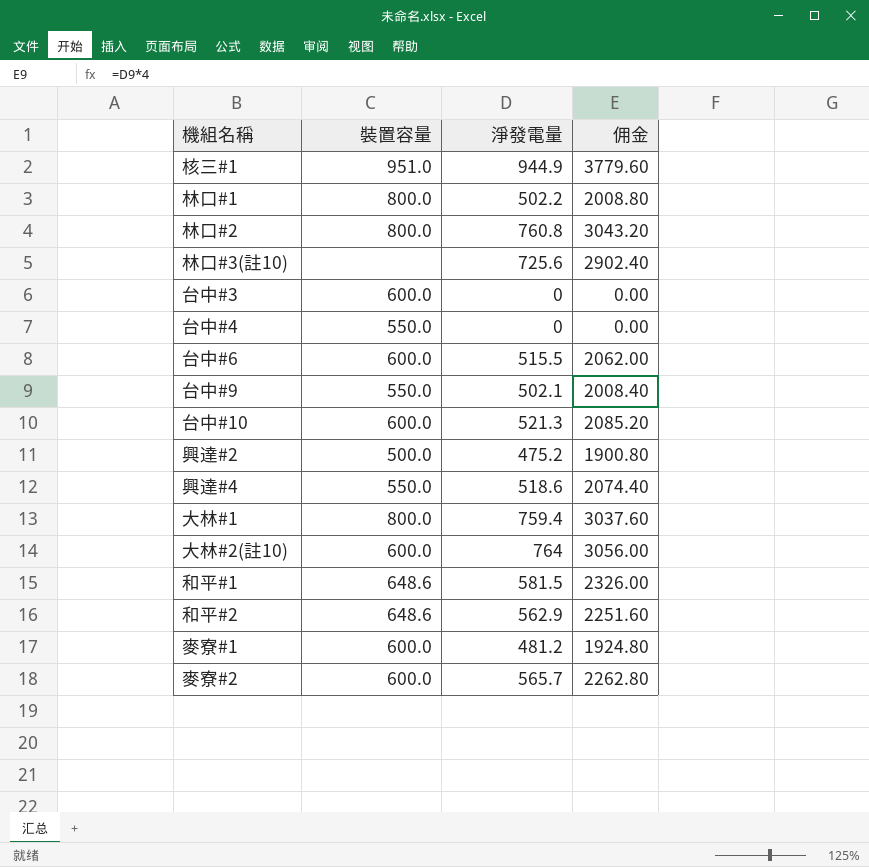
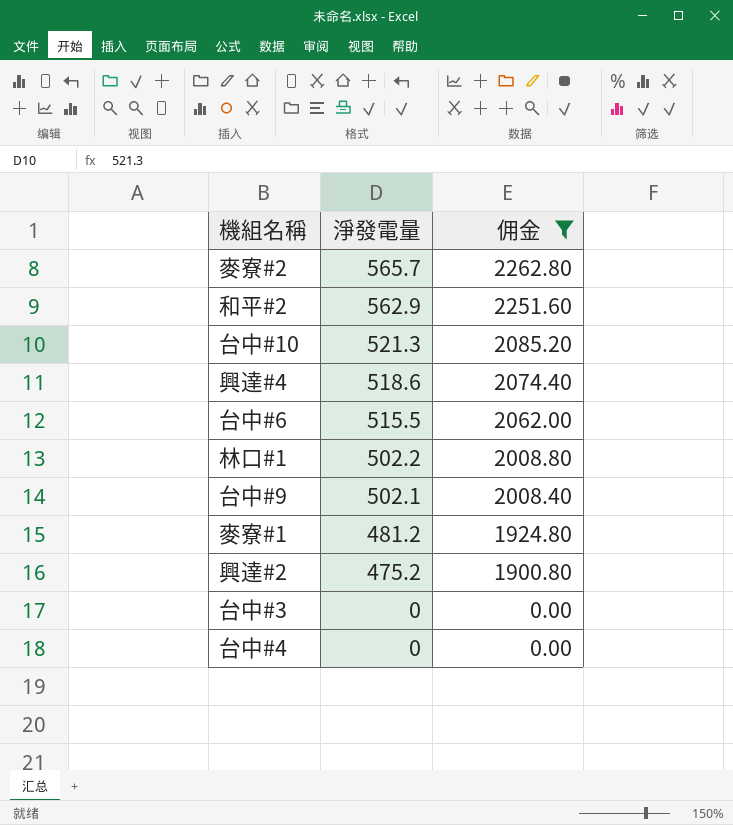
filter: none -> 佣金 <= 2262.80
row order: none -> 淨發電量 descending
column 裝置容量 | position: 2 -> none

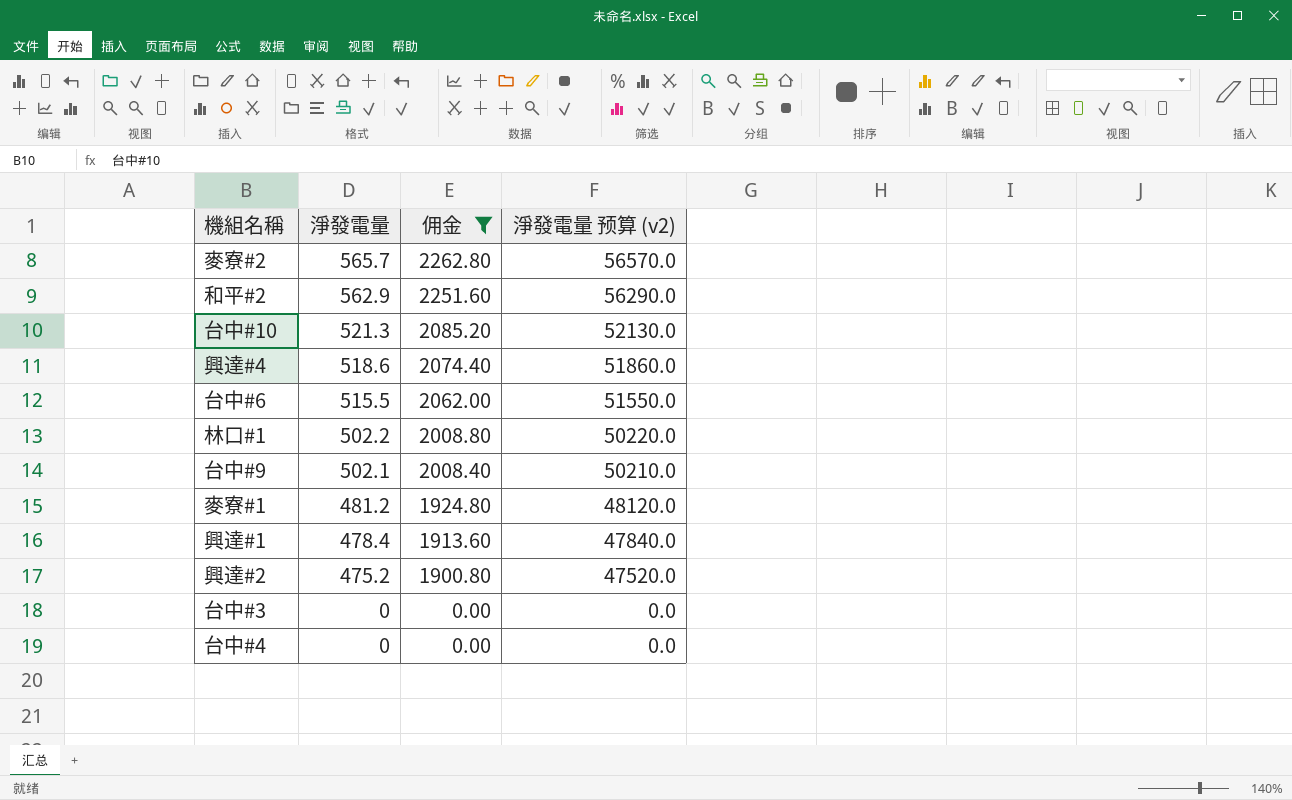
column 淨發電量 预算 (v2) | formula: none -> [淨發電量] * 100
row 興達#1: none -> 478.4 | 1913.60 | 47840.0

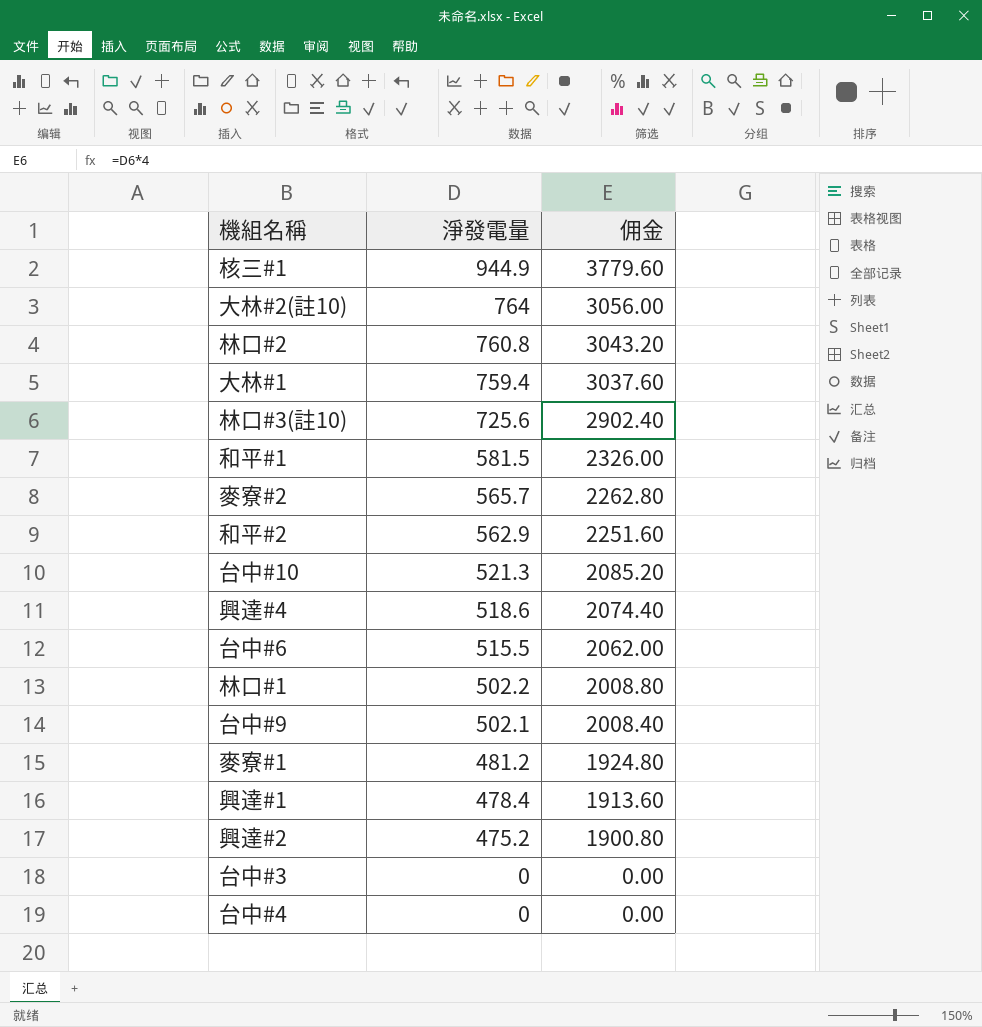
filter: 佣金 <= 2262.80 -> none
column 淨發電量 预算 (v2) | formula: [淨發電量] * 100 -> none

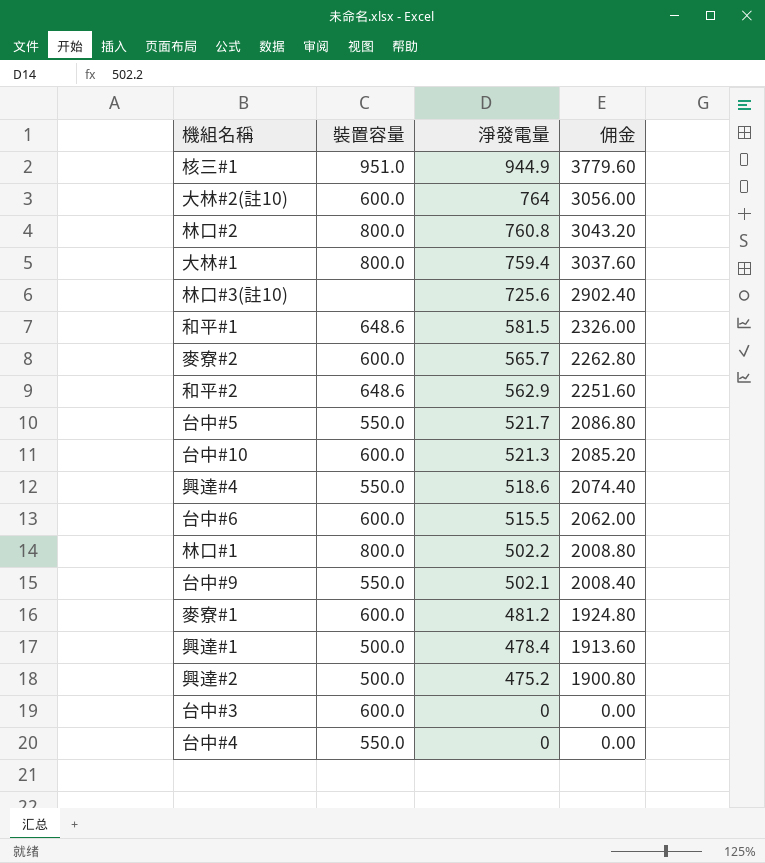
column 裝置容量 | position: none -> 2
row 台中#5: none -> 550.0 | 521.7 | 2086.80

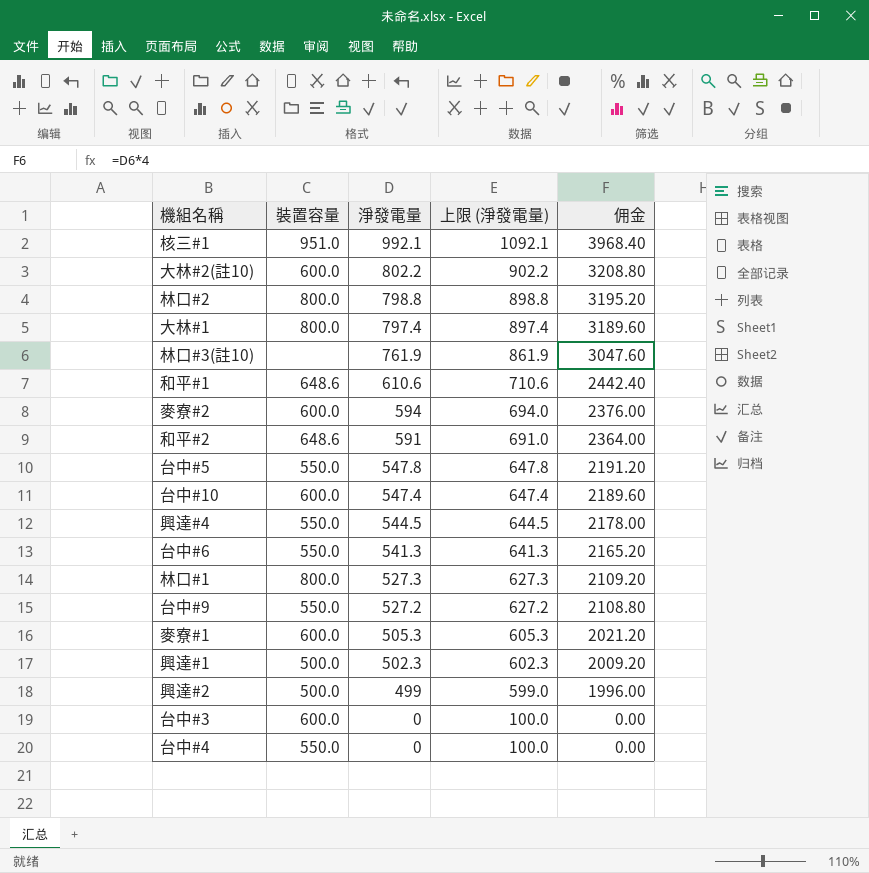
column 上限 (淨發電量) | formula: none -> [淨發電量] + 100
核三#1 | 淨發電量: 944.9 -> 992.1
核三#1 | 佣金: 3779.60 -> 3968.40
大林#2(註10) | 淨發電量: 764 -> 802.2
大林#2(註10) | 佣金: 3056.00 -> 3208.80
林口#2 | 淨發電量: 760.8 -> 798.8
林口#2 | 佣金: 3043.20 -> 3195.20
大林#1 | 淨發電量: 759.4 -> 797.4
大林#1 | 佣金: 3037.60 -> 3189.60
林口#3(註10) | 淨發電量: 725.6 -> 761.9
林口#3(註10) | 佣金: 2902.40 -> 3047.60
和平#1 | 淨發電量: 581.5 -> 610.6
和平#1 | 佣金: 2326.00 -> 2442.40
麥寮#2 | 淨發電量: 565.7 -> 594
麥寮#2 | 佣金: 2262.80 -> 2376.00
和平#2 | 淨發電量: 562.9 -> 591
和平#2 | 佣金: 2251.60 -> 2364.00
台中#5 | 淨發電量: 521.7 -> 547.8
台中#5 | 佣金: 2086.80 -> 2191.20
台中#10 | 淨發電量: 521.3 -> 547.4
台中#10 | 佣金: 2085.20 -> 2189.60
興達#4 | 淨發電量: 518.6 -> 544.5
興達#4 | 佣金: 2074.40 -> 2178.00
台中#6 | 裝置容量: 600.0 -> 550.0
台中#6 | 淨發電量: 515.5 -> 541.3
台中#6 | 佣金: 2062.00 -> 2165.20
林口#1 | 淨發電量: 502.2 -> 527.3
林口#1 | 佣金: 2008.80 -> 2109.20
台中#9 | 淨發電量: 502.1 -> 527.2
台中#9 | 佣金: 2008.40 -> 2108.80
麥寮#1 | 淨發電量: 481.2 -> 505.3
麥寮#1 | 佣金: 1924.80 -> 2021.20
興達#1 | 淨發電量: 478.4 -> 502.3
興達#1 | 佣金: 1913.60 -> 2009.20
興達#2 | 淨發電量: 475.2 -> 499
興達#2 | 佣金: 1900.80 -> 1996.00

